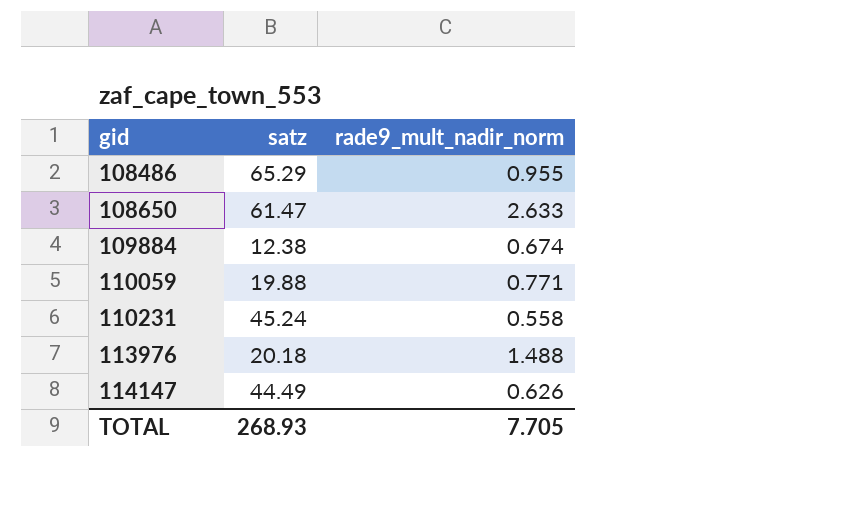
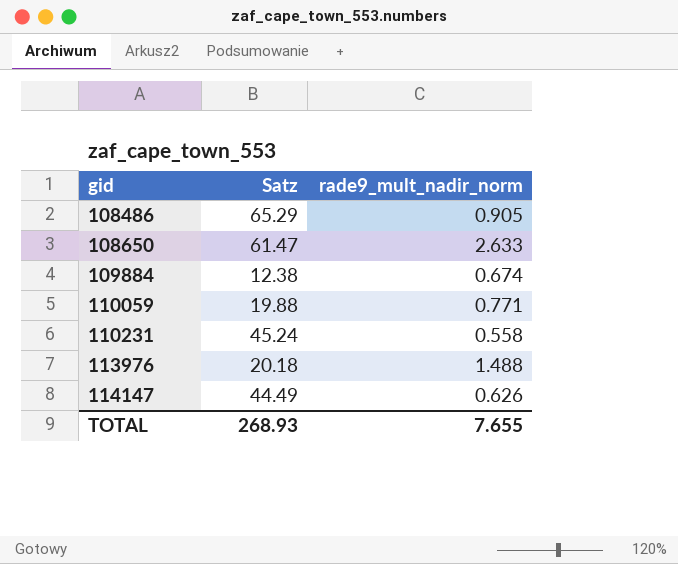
column name: satz -> Satz
108486 | rade9_mult_nadir_norm: 0.955 -> 0.905
TOTAL | rade9_mult_nadir_norm: 7.705 -> 7.655

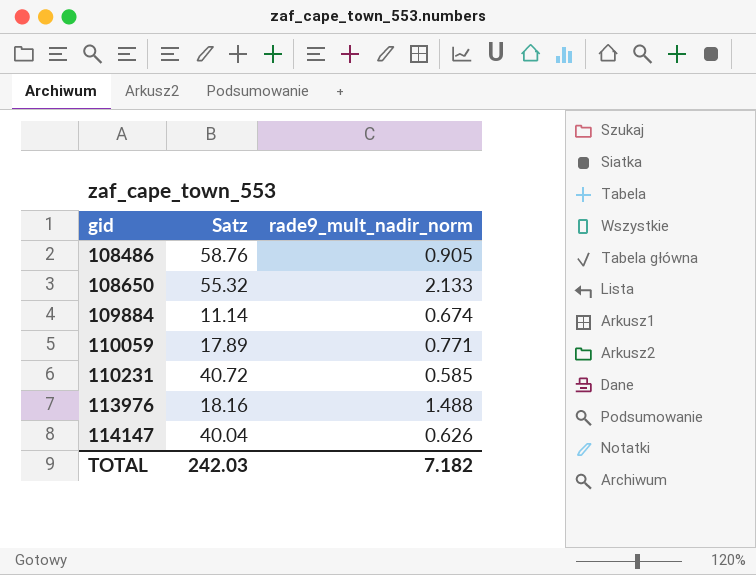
108486 | Satz: 65.29 -> 58.76
108650 | Satz: 61.47 -> 55.32
108650 | rade9_mult_nadir_norm: 2.633 -> 2.133
109884 | Satz: 12.38 -> 11.14
110059 | Satz: 19.88 -> 17.89
110231 | Satz: 45.24 -> 40.72
110231 | rade9_mult_nadir_norm: 0.558 -> 0.585
113976 | Satz: 20.18 -> 18.16
114147 | Satz: 44.49 -> 40.04
TOTAL | Satz: 268.93 -> 242.03
TOTAL | rade9_mult_nadir_norm: 7.655 -> 7.182

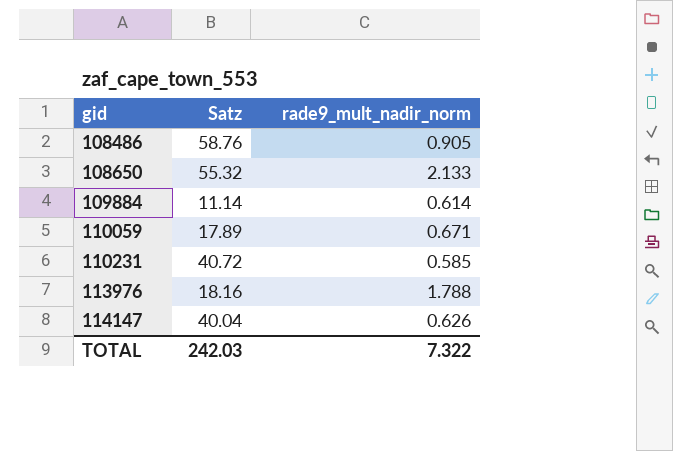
109884 | rade9_mult_nadir_norm: 0.674 -> 0.614
110059 | rade9_mult_nadir_norm: 0.771 -> 0.671
113976 | rade9_mult_nadir_norm: 1.488 -> 1.788
TOTAL | rade9_mult_nadir_norm: 7.182 -> 7.322

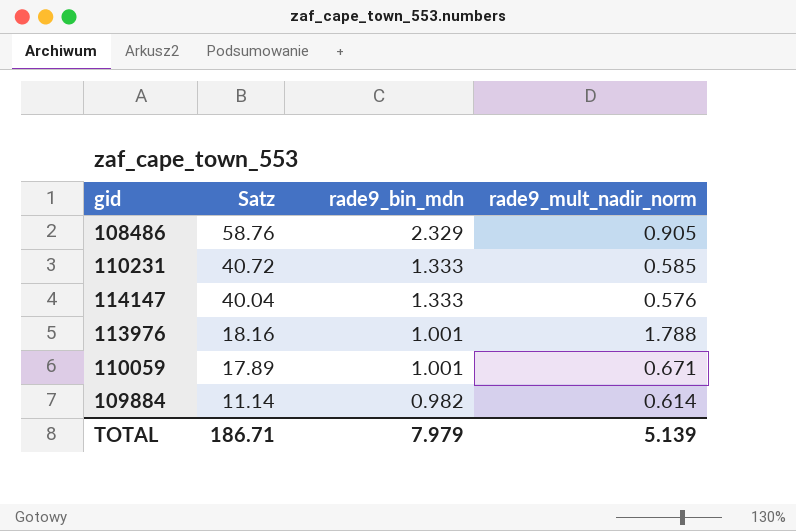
row order: gid ascending -> Satz descending
column rade9_bin_mdn | position: none -> 3
row 108650: 55.32 | 2.133 -> none
114147 | rade9_mult_nadir_norm: 0.626 -> 0.576
TOTAL | Satz: 242.03 -> 186.71
TOTAL | rade9_mult_nadir_norm: 7.322 -> 5.139

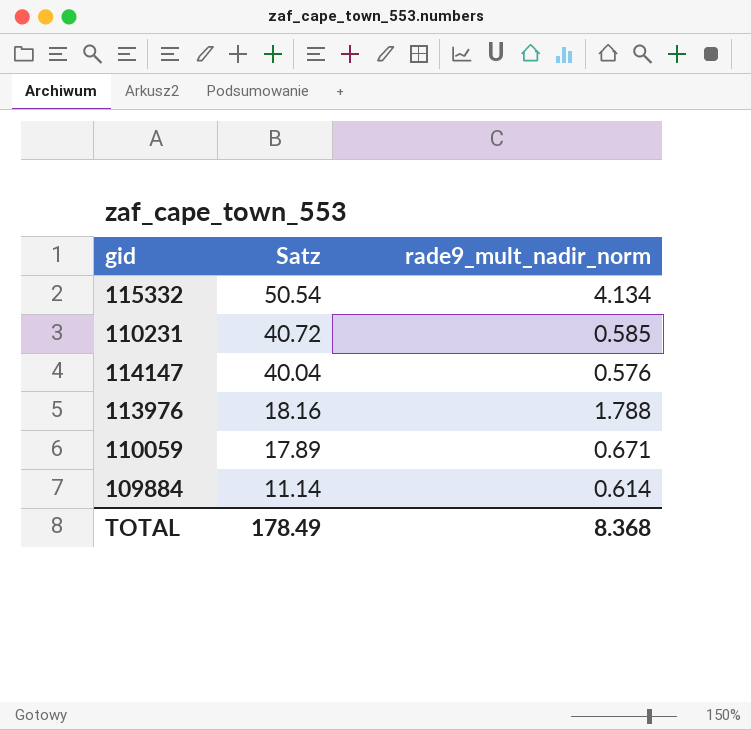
column rade9_bin_mdn | position: 3 -> none
row 108486: 58.76 | 2.329 | 0.905 -> none
row 115332: none -> 50.54 | 4.134
TOTAL | Satz: 186.71 -> 178.49
TOTAL | rade9_mult_nadir_norm: 5.139 -> 8.368

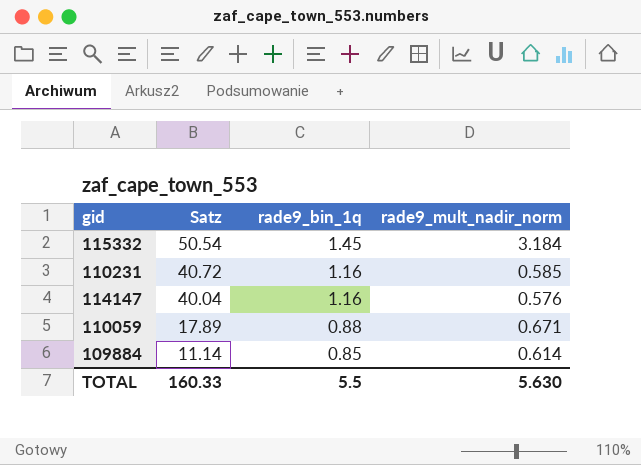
column rade9_bin_1q | position: none -> 3
row 113976: 18.16 | 1.788 -> none
115332 | rade9_mult_nadir_norm: 4.134 -> 3.184
TOTAL | Satz: 178.49 -> 160.33
TOTAL | rade9_mult_nadir_norm: 8.368 -> 5.630

